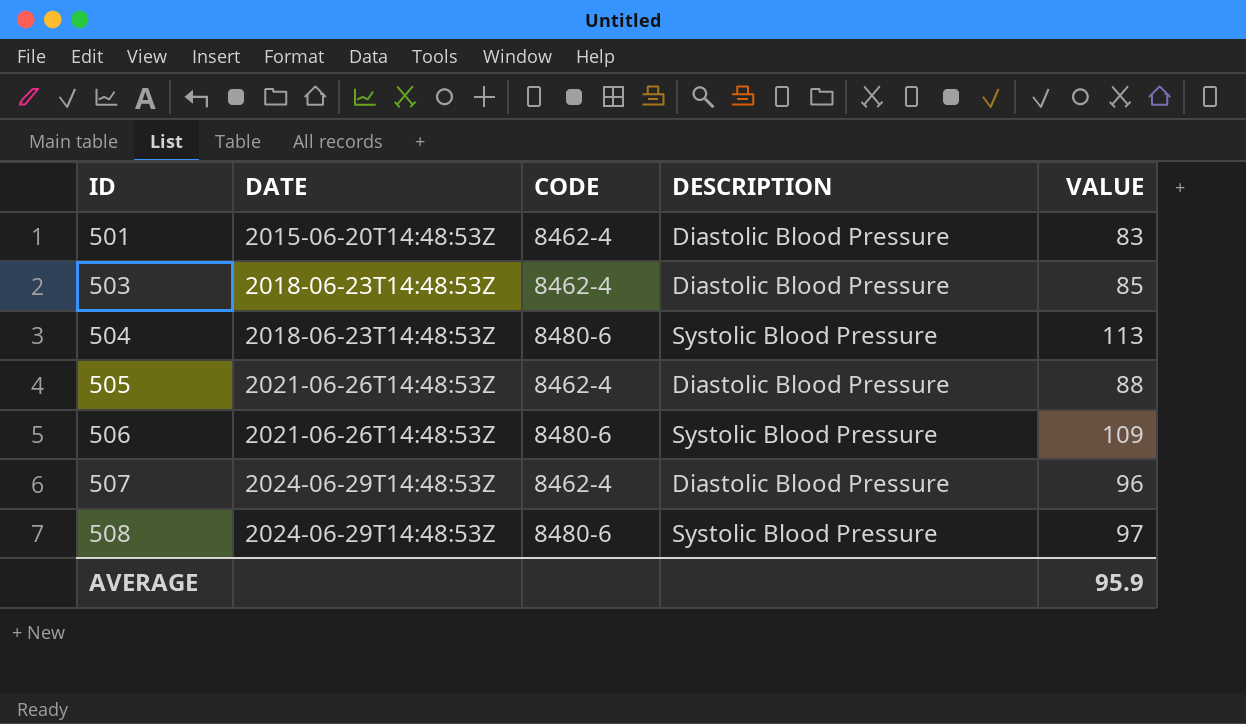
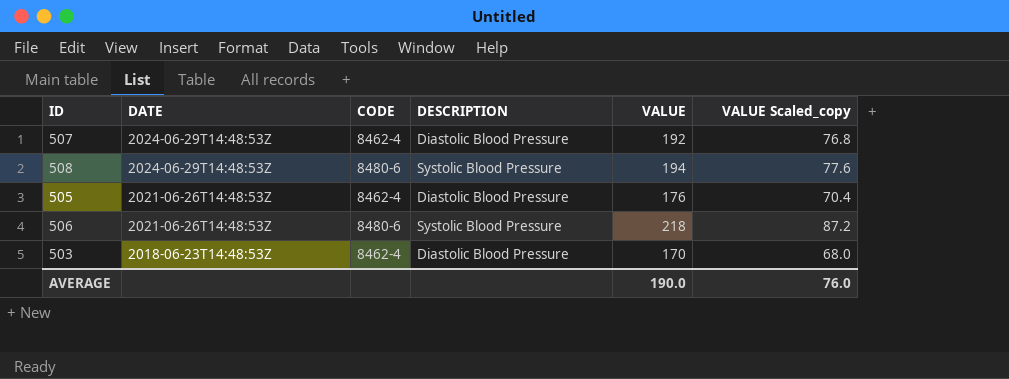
row order: ID ascending -> DATE descending
column VALUE Scaled_copy | formula: none -> [VALUE] * 0.4
row 501: 2015-06-20T14:48:53Z | 8462-4 | Diastolic Blood Pressure | 83 -> none
row 504: 2018-06-23T14:48:53Z | 8480-6 | Systolic Blood Pressure | 113 -> none
507 | VALUE: 96 -> 192
508 | VALUE: 97 -> 194
505 | VALUE: 88 -> 176
506 | VALUE: 109 -> 218
503 | VALUE: 85 -> 170
AVERAGE | VALUE: 95.9 -> 190.0

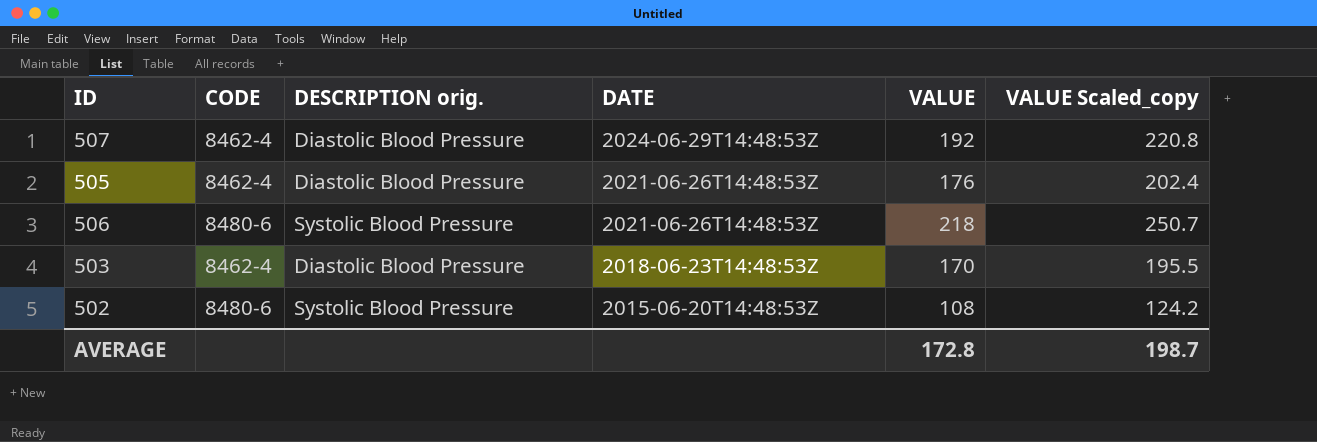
column name: DESCRIPTION -> DESCRIPTION orig.
column DATE | position: 2 -> 4
column VALUE Scaled_copy | formula: [VALUE] * 0.4 -> [VALUE] * 1.15
row 508: 2024-06-29T14:48:53Z | 8480-6 | Systolic Blood Pressure | 194 | 77.6 -> none
row 502: none -> 8480-6 | Systolic Blood Pressure | 2015-06-20T14:48:53Z | 108 | 124.2
AVERAGE | VALUE: 190.0 -> 172.8
AVERAGE | VALUE Scaled_copy: 76.0 -> 198.7

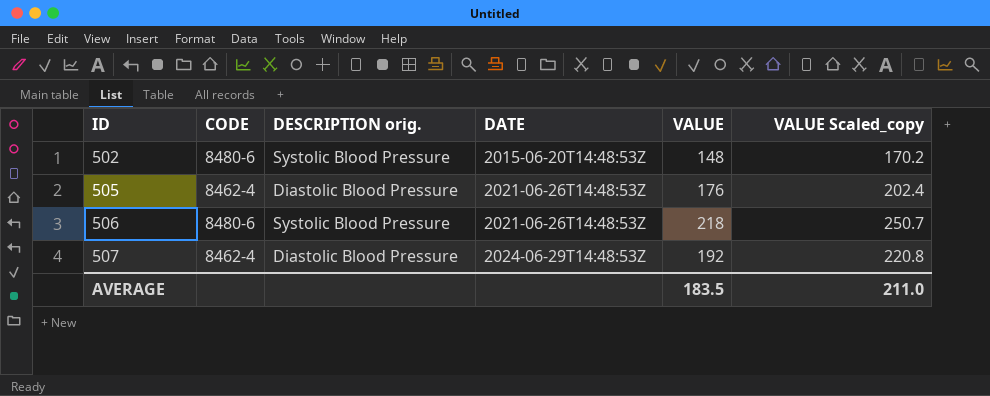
row order: DATE descending -> ID ascending
row 503: 8462-4 | Diastolic Blood Pressure | 2018-06-23T14:48:53Z | 170 | 195.5 -> none
502 | VALUE: 108 -> 148
502 | VALUE Scaled_copy: 124.2 -> 170.2
AVERAGE | VALUE: 172.8 -> 183.5
AVERAGE | VALUE Scaled_copy: 198.7 -> 211.0

